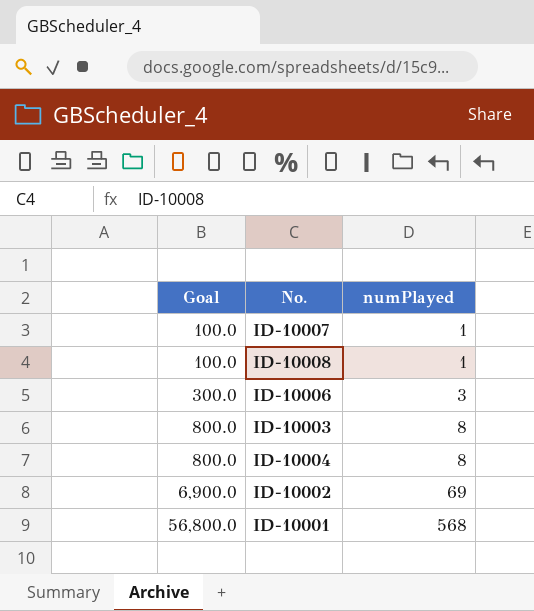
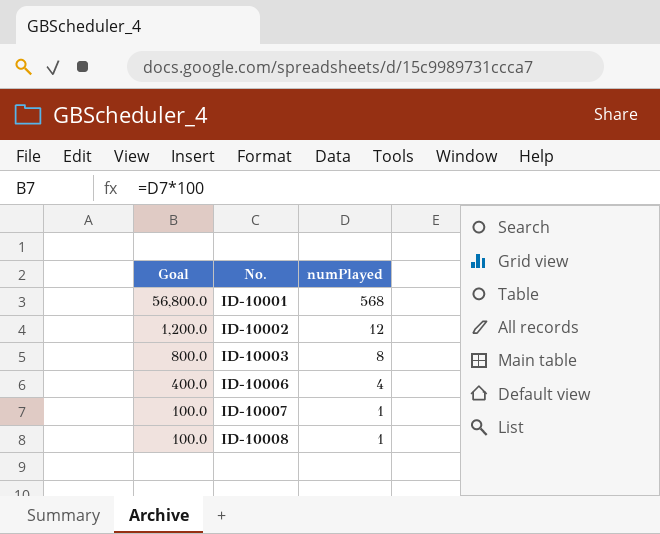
row order: Goal ascending -> Goal descending
row ID-10004: 800.0 | 8 -> none
ID-10002 | Goal: 6,900.0 -> 1,200.0
ID-10002 | numPlayed: 69 -> 12
ID-10006 | Goal: 300.0 -> 400.0
ID-10006 | numPlayed: 3 -> 4

